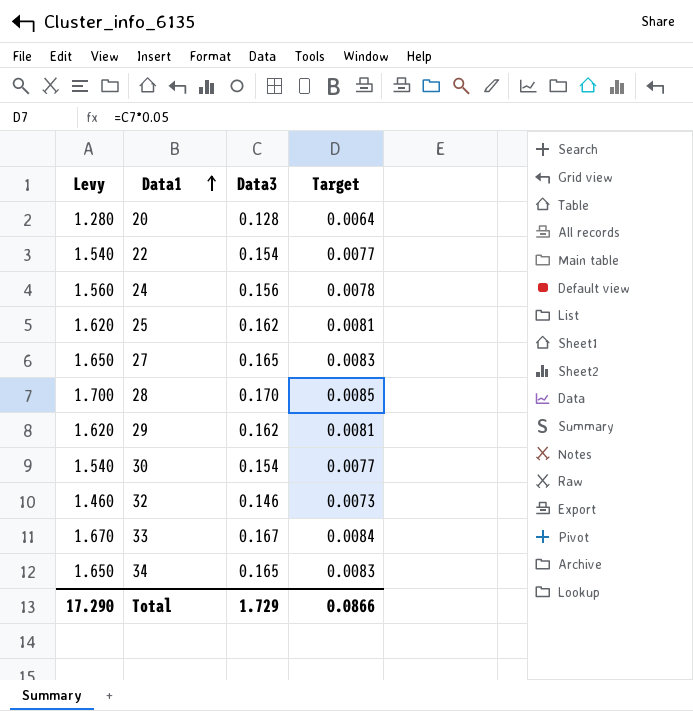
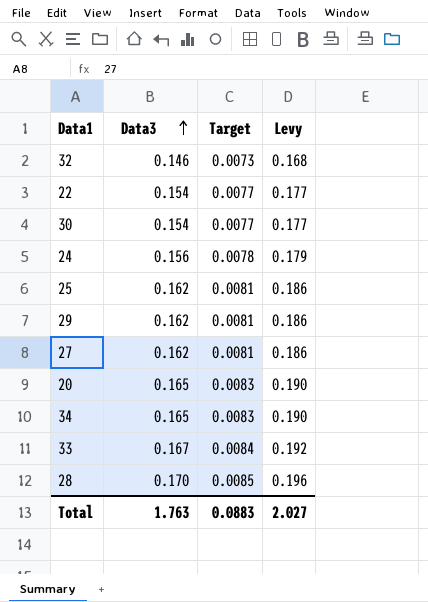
row order: Data1 ascending -> Data3 ascending
column Levy | formula: [Data3] * 10 -> [Data3] * 1.15
column Levy | position: 1 -> 4
27 | Data3: 0.165 -> 0.162
27 | Target: 0.0083 -> 0.0081
20 | Data3: 0.128 -> 0.165
20 | Target: 0.0064 -> 0.0083
Total | Data3: 1.729 -> 1.763
Total | Target: 0.0866 -> 0.0883
Total | Levy: 17.290 -> 2.027

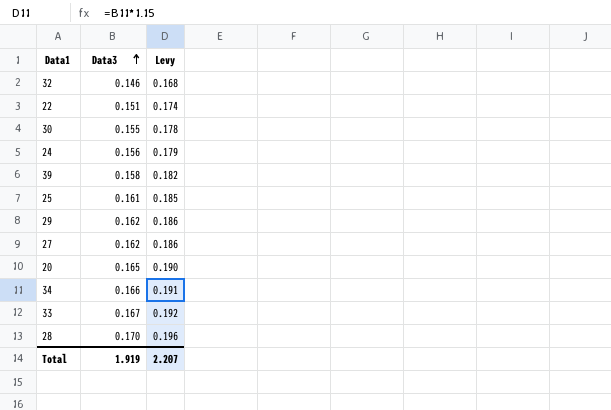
column Target | formula: [Data3] * 0.05 -> none
22 | Data3: 0.154 -> 0.151
22 | Levy: 0.177 -> 0.174
30 | Data3: 0.154 -> 0.155
30 | Levy: 0.177 -> 0.178
row 39: none -> 0.158 | 0.182
25 | Data3: 0.162 -> 0.161
25 | Levy: 0.186 -> 0.185
34 | Data3: 0.165 -> 0.166
34 | Levy: 0.190 -> 0.191
Total | Data3: 1.763 -> 1.919
Total | Levy: 2.027 -> 2.207

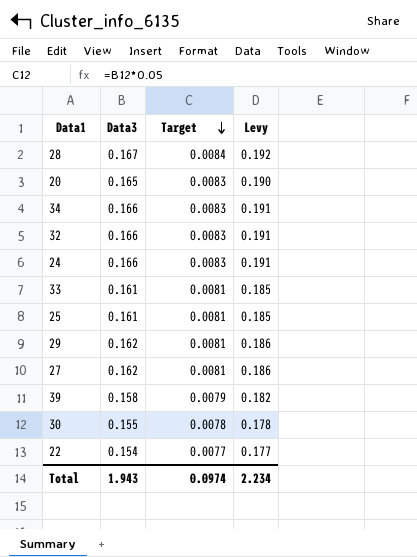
row order: Data3 ascending -> Target descending
column Target | formula: none -> [Data3] * 0.05
28 | Data3: 0.170 -> 0.167
28 | Levy: 0.196 -> 0.192
32 | Data3: 0.146 -> 0.166
32 | Levy: 0.168 -> 0.191
24 | Data3: 0.156 -> 0.166
24 | Levy: 0.179 -> 0.191
33 | Data3: 0.167 -> 0.161
33 | Levy: 0.192 -> 0.185
22 | Data3: 0.151 -> 0.154
22 | Levy: 0.174 -> 0.177
Total | Data3: 1.919 -> 1.943
Total | Levy: 2.207 -> 2.234

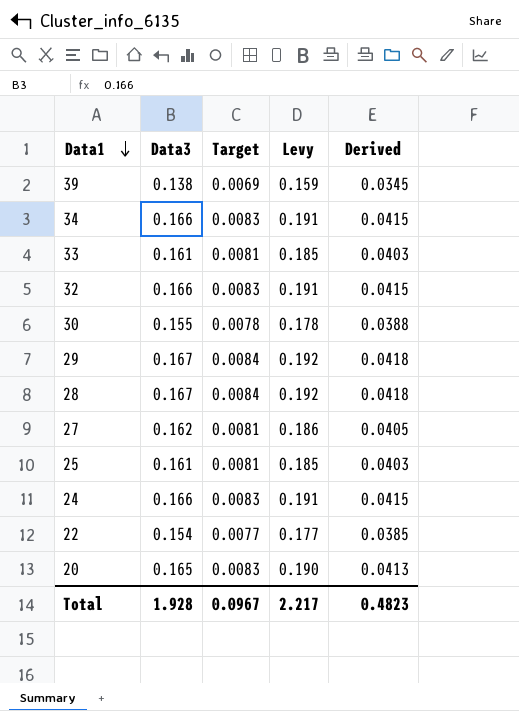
row order: Target descending -> Data1 descending
column Derived | formula: none -> [Data3] * 0.25
39 | Data3: 0.158 -> 0.138
39 | Target: 0.0079 -> 0.0069
39 | Levy: 0.182 -> 0.159
29 | Data3: 0.162 -> 0.167
29 | Target: 0.0081 -> 0.0084
29 | Levy: 0.186 -> 0.192
Total | Data3: 1.943 -> 1.928
Total | Target: 0.0974 -> 0.0967
Total | Levy: 2.234 -> 2.217

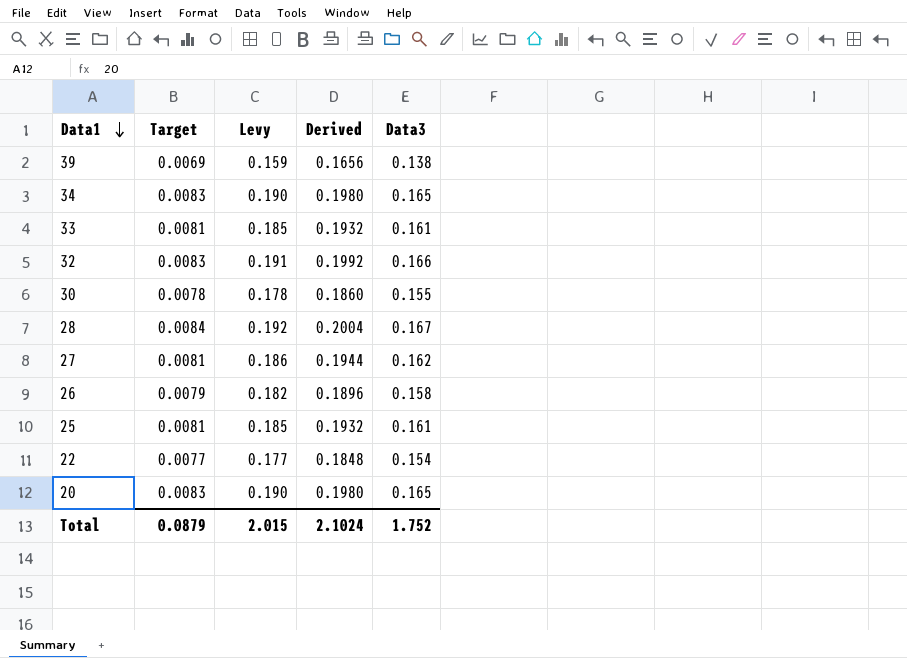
column Derived | formula: [Data3] * 0.25 -> [Data3] * 1.2
column Data3 | position: 2 -> 5
row 29: 0.167 | 0.0084 | 0.192 | 0.0418 -> none
row 24: 0.166 | 0.0083 | 0.191 | 0.0415 -> none
34 | Levy: 0.191 -> 0.190
34 | Data3: 0.166 -> 0.165
row 26: none -> 0.0079 | 0.182 | 0.1896 | 0.158
Total | Target: 0.0967 -> 0.0879
Total | Levy: 2.217 -> 2.015
Total | Derived: 0.4823 -> 2.1024
Total | Data3: 1.928 -> 1.752

